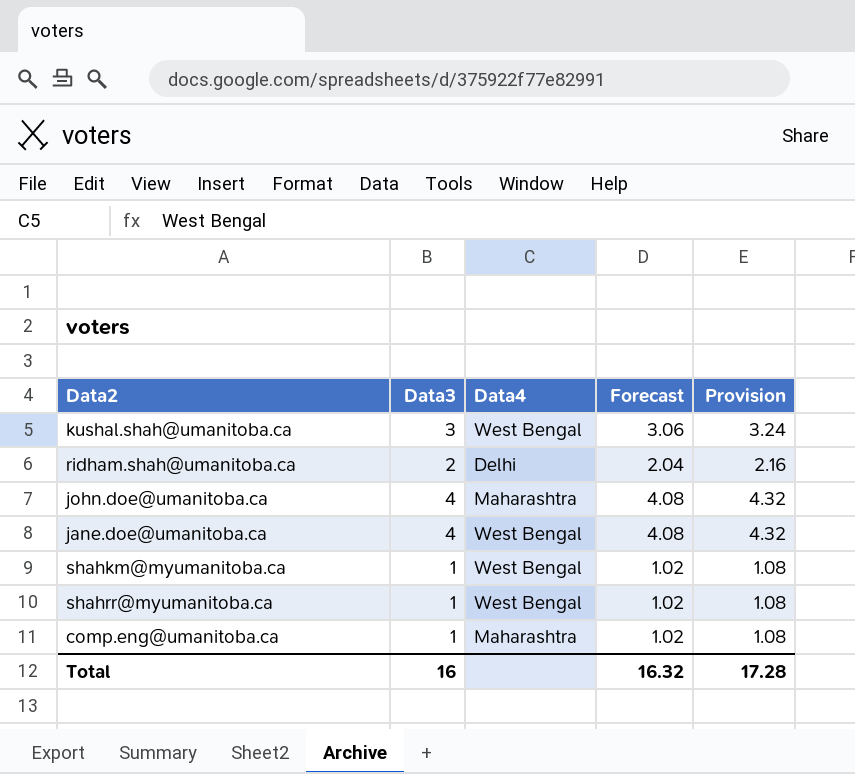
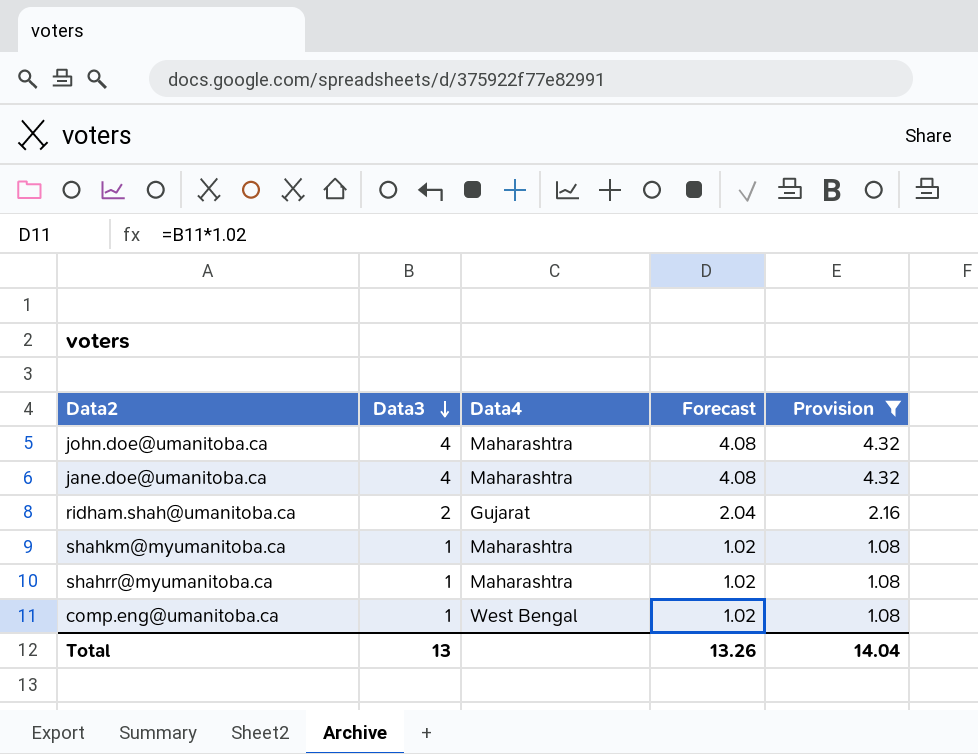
filter: none -> Provision != 3.24
row order: none -> Data3 descending
jane.doe@umanitoba.ca | Data4: West Bengal -> Maharashtra
ridham.shah@umanitoba.ca | Data4: Delhi -> Gujarat
shahkm@myumanitoba.ca | Data4: West Bengal -> Maharashtra
shahrr@myumanitoba.ca | Data4: West Bengal -> Maharashtra
comp.eng@umanitoba.ca | Data4: Maharashtra -> West Bengal
Total | Data3: 16 -> 13
Total | Forecast: 16.32 -> 13.26
Total | Provision: 17.28 -> 14.04

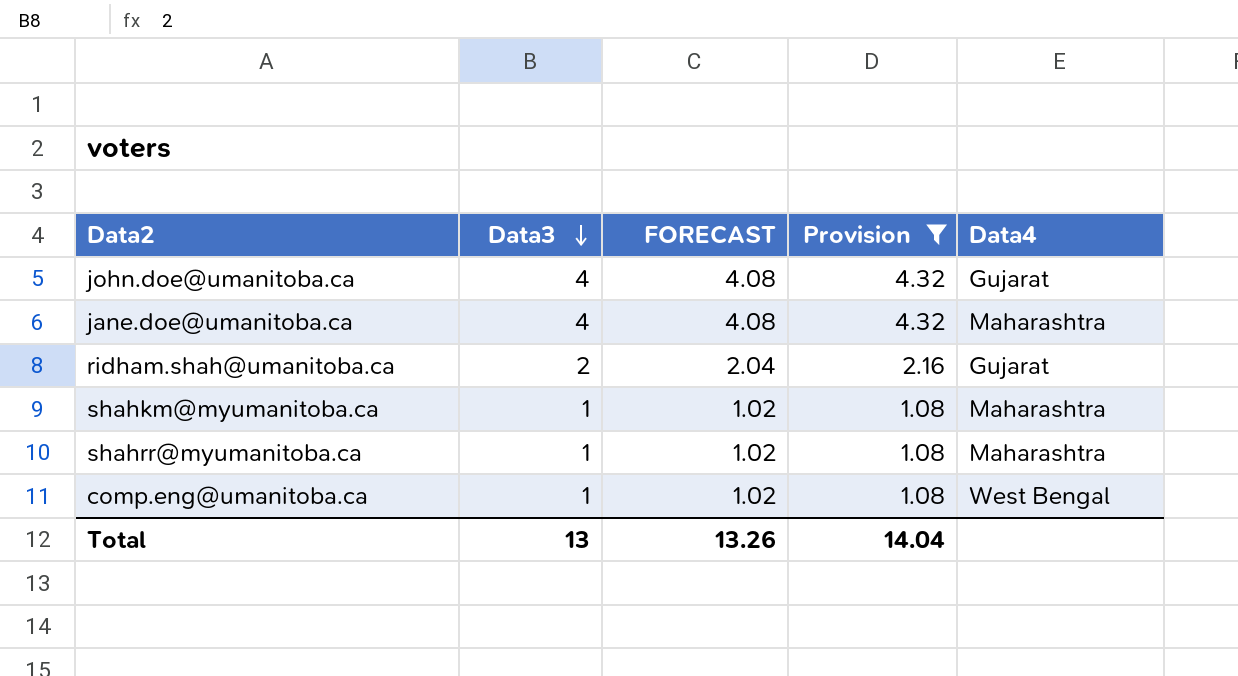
column name: Forecast -> FORECAST
column Data4 | position: 3 -> 5
john.doe@umanitoba.ca | Data4: Maharashtra -> Gujarat

